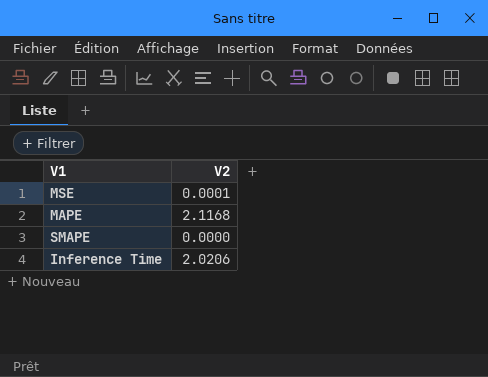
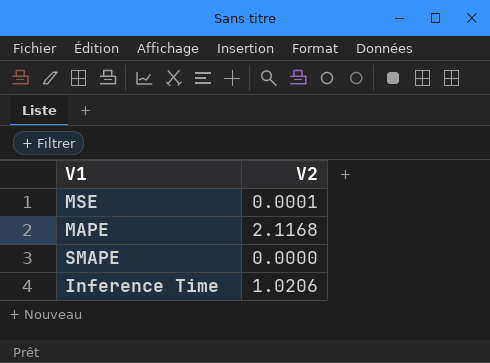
Inference Time | V2: 2.0206 -> 1.0206

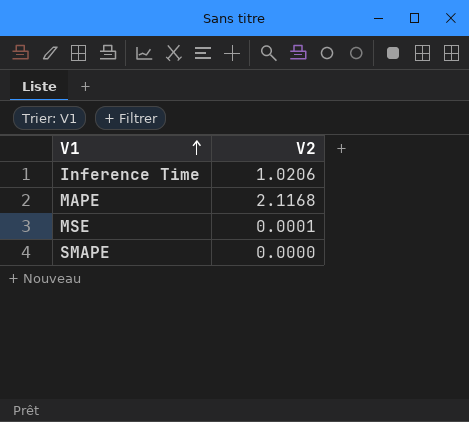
row order: none -> V1 ascending

